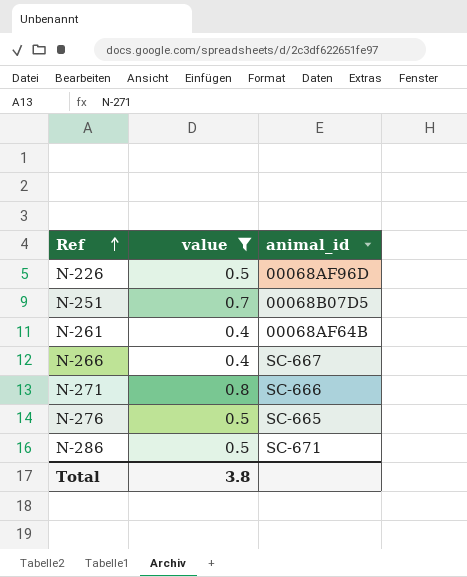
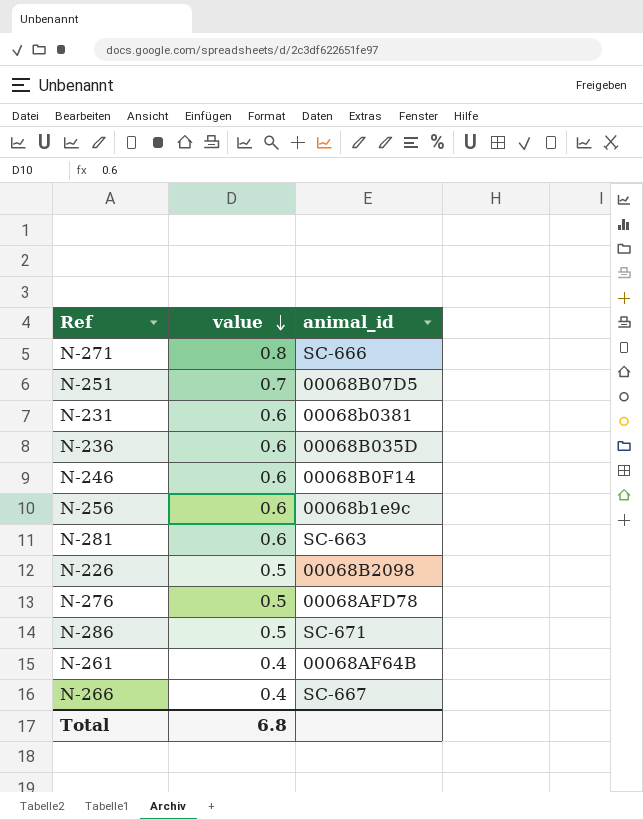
filter: value != 0.6 -> none
row order: Ref ascending -> value descending
N-226 | animal_id: 00068AF96D -> 00068B2098
N-276 | animal_id: SC-665 -> 00068AFD78
Total | value: 3.8 -> 6.8

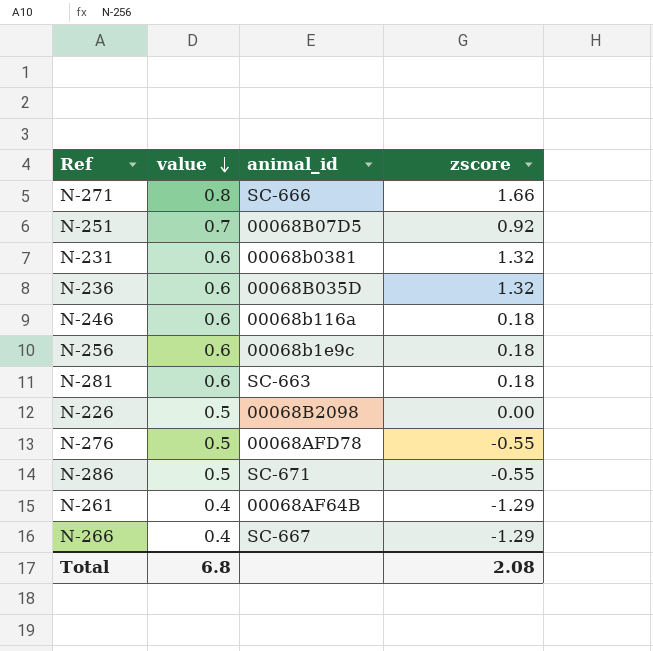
column zscore | position: none -> 4
N-246 | animal_id: 00068B0F14 -> 00068b116a

